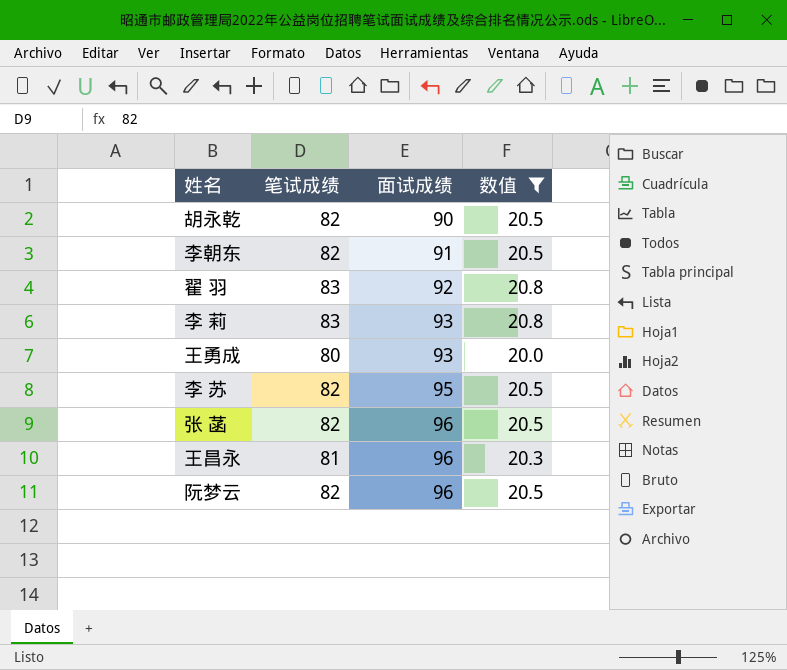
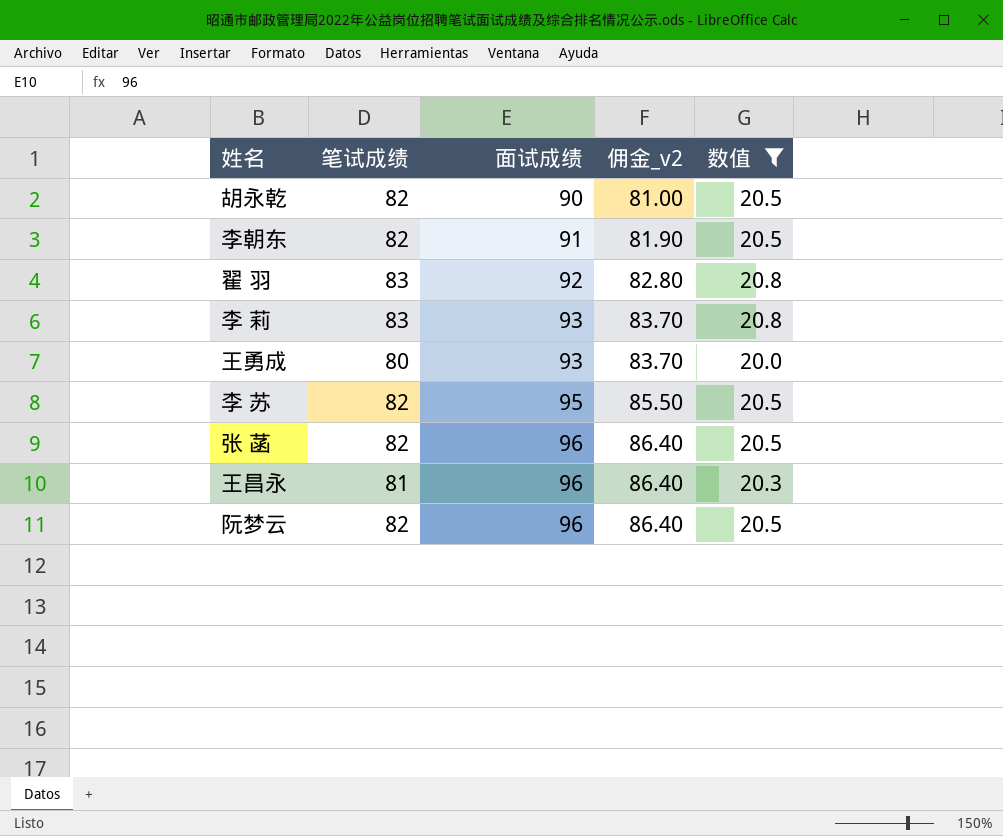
column 佣金_v2 | formula: none -> [面试成绩] * 0.9

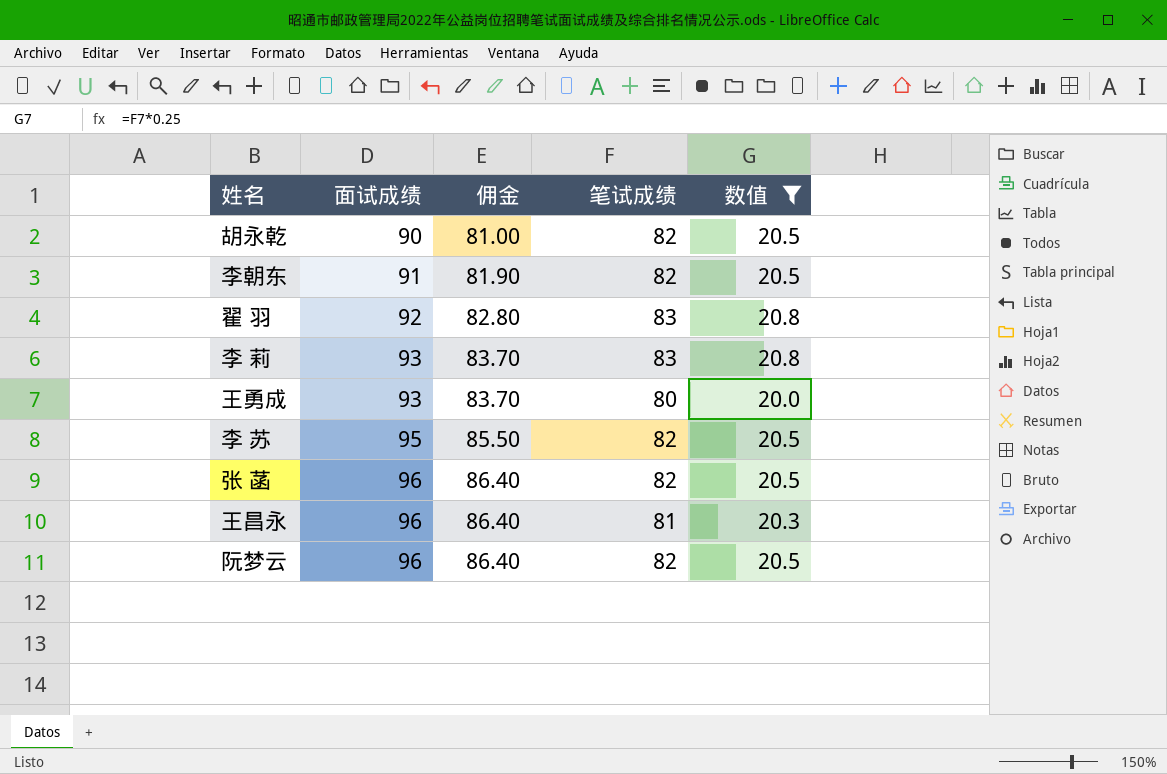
column name: 佣金_v2 -> 佣金
column 笔试成绩 | position: 2 -> 4

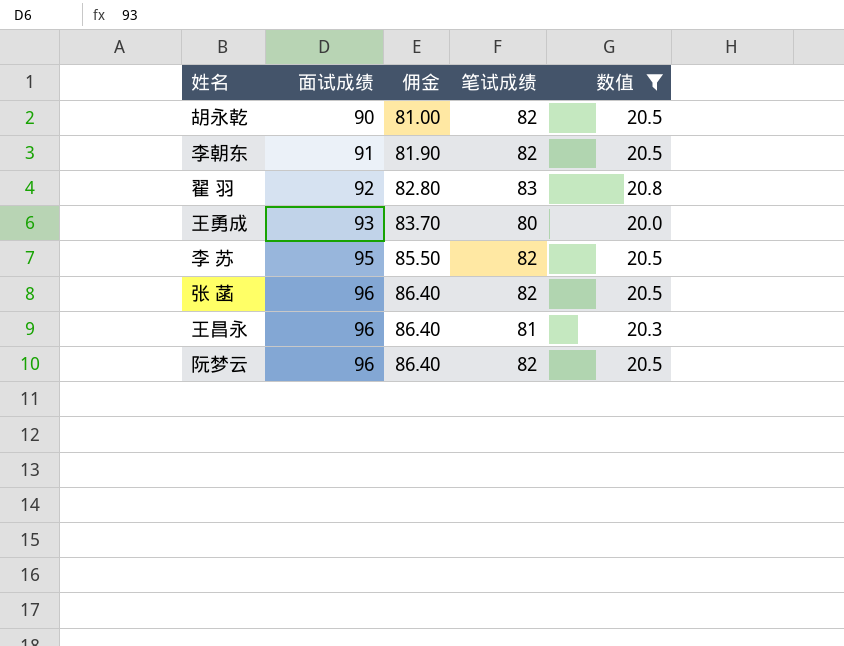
row 李 莉: 93 | 83.70 | 83 | 20.8 -> none

